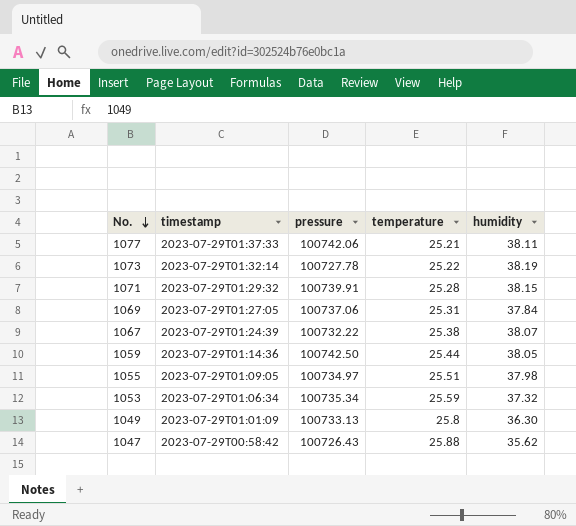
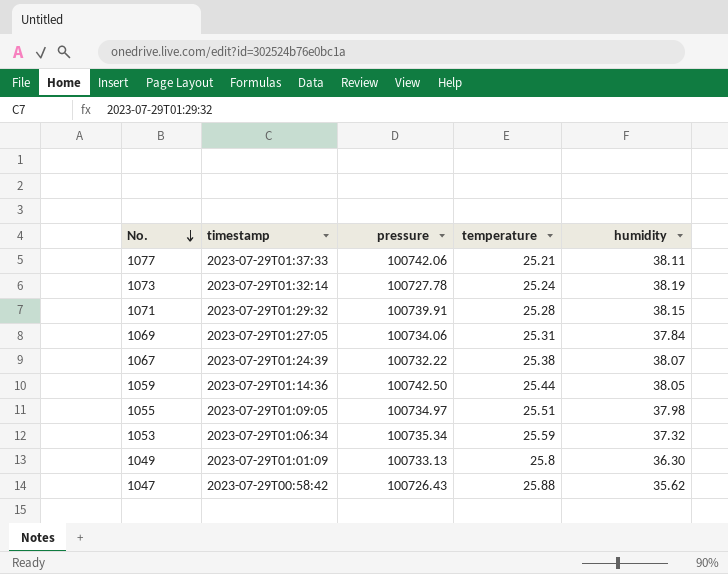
1073 | temperature: 25.22 -> 25.24
1069 | pressure: 100737.06 -> 100734.06

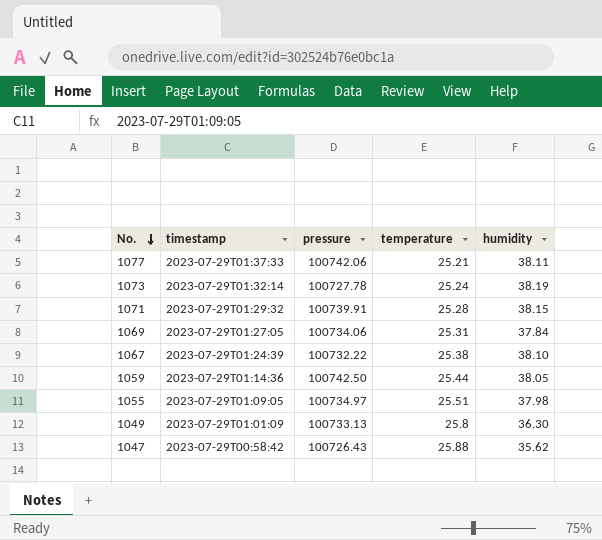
row 1053: 2023-07-29T01:06:34 | 100735.34 | 25.59 | 37.32 -> none
1067 | humidity: 38.07 -> 38.10

